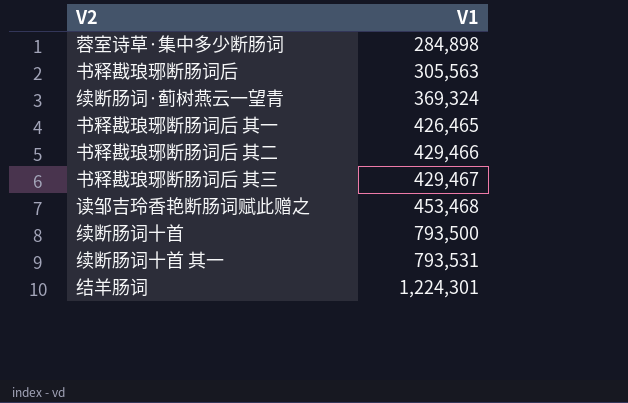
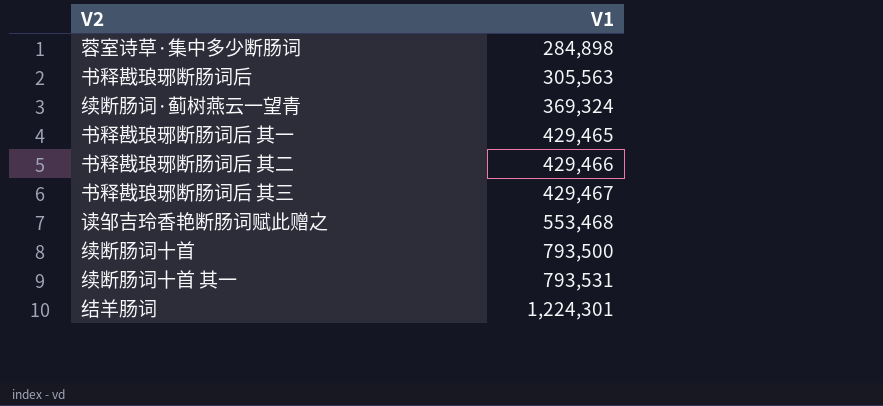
书释戡琅琊断肠词后 其一 | V1: 426,465 -> 429,465
读邹吉玲香艳断肠词赋此赠之 | V1: 453,468 -> 553,468

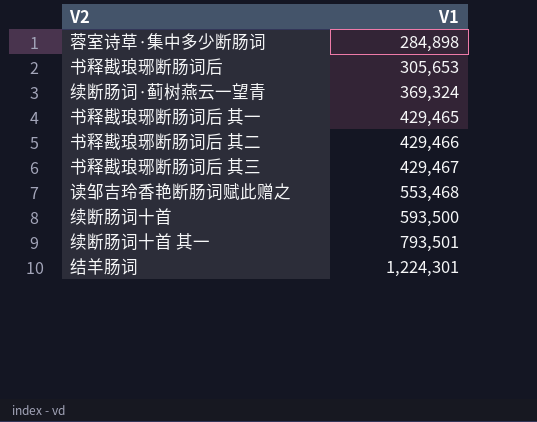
书释戡琅琊断肠词后 | V1: 305,563 -> 305,653
续断肠词十首 | V1: 793,500 -> 593,500
续断肠词十首 其一 | V1: 793,531 -> 793,501

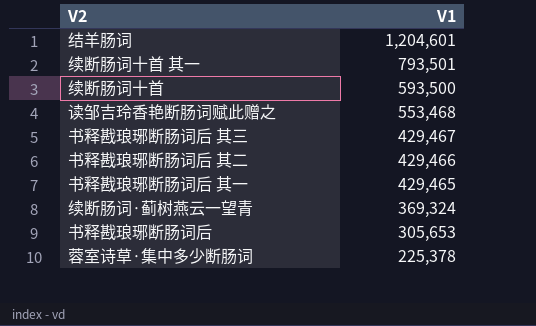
row order: V1 ascending -> V1 descending
结羊肠词 | V1: 1,224,301 -> 1,204,601
蓉室诗草·集中多少断肠词 | V1: 284,898 -> 225,378

